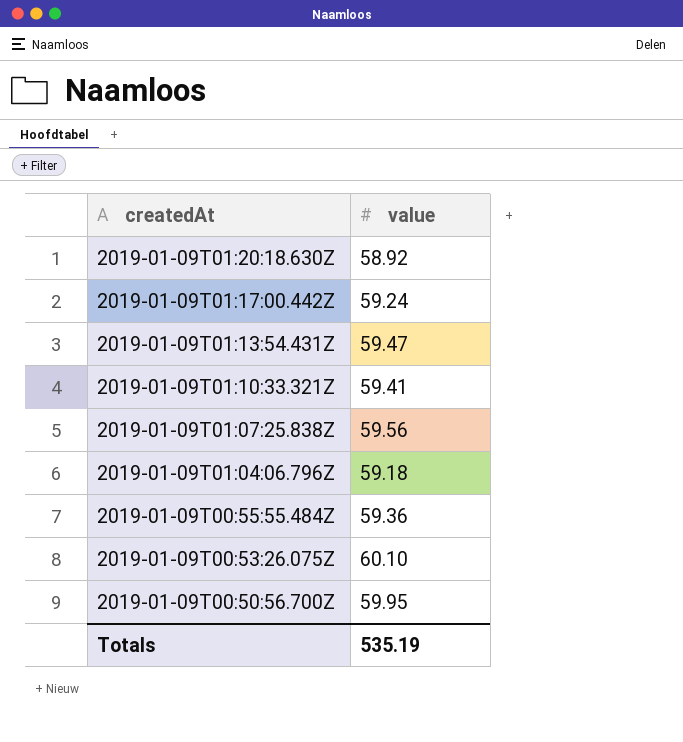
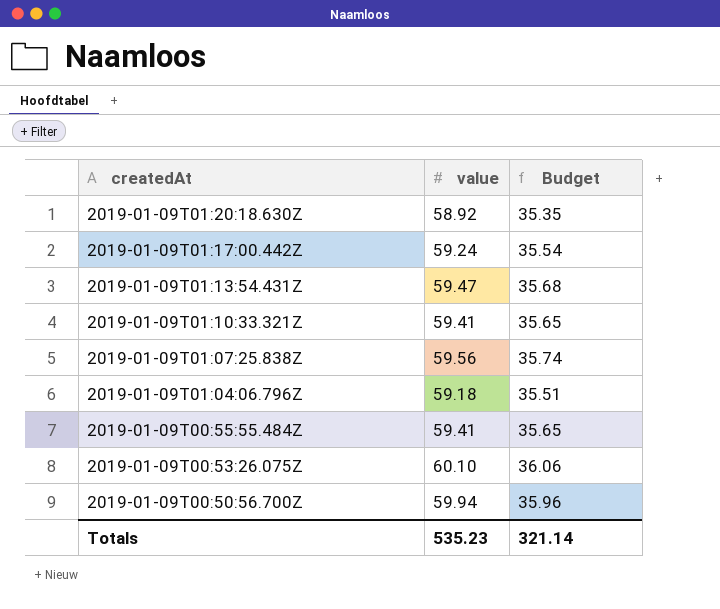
column Budget | formula: none -> [value] * 0.6
2019-01-09T00:55:55.484Z | value: 59.36 -> 59.41
2019-01-09T00:50:56.700Z | value: 59.95 -> 59.94
Totals | value: 535.19 -> 535.23

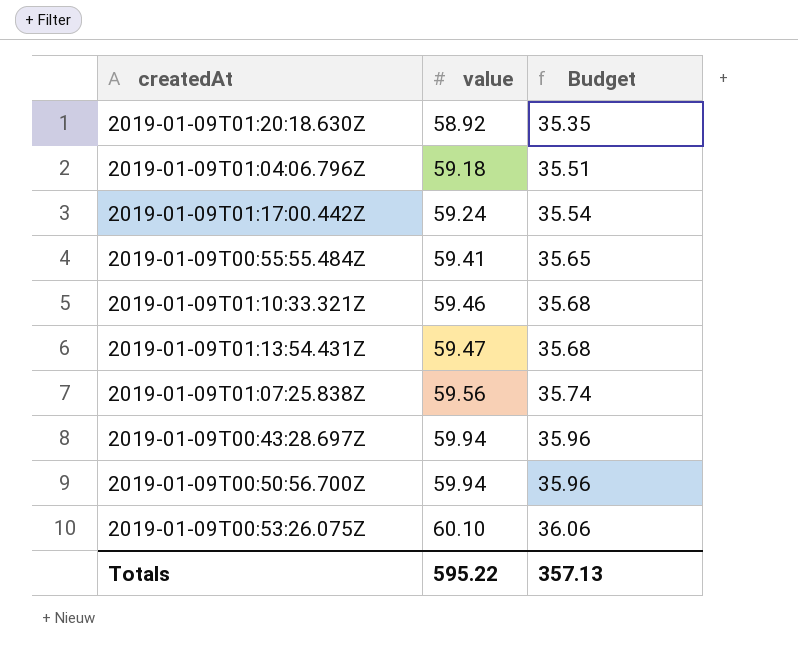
row order: createdAt descending -> value ascending
2019-01-09T01:10:33.321Z | value: 59.41 -> 59.46
2019-01-09T01:10:33.321Z | Budget: 35.65 -> 35.68
row 2019-01-09T00:43:28.697Z: none -> 59.94 | 35.96
Totals | value: 535.23 -> 595.22
Totals | Budget: 321.14 -> 357.13

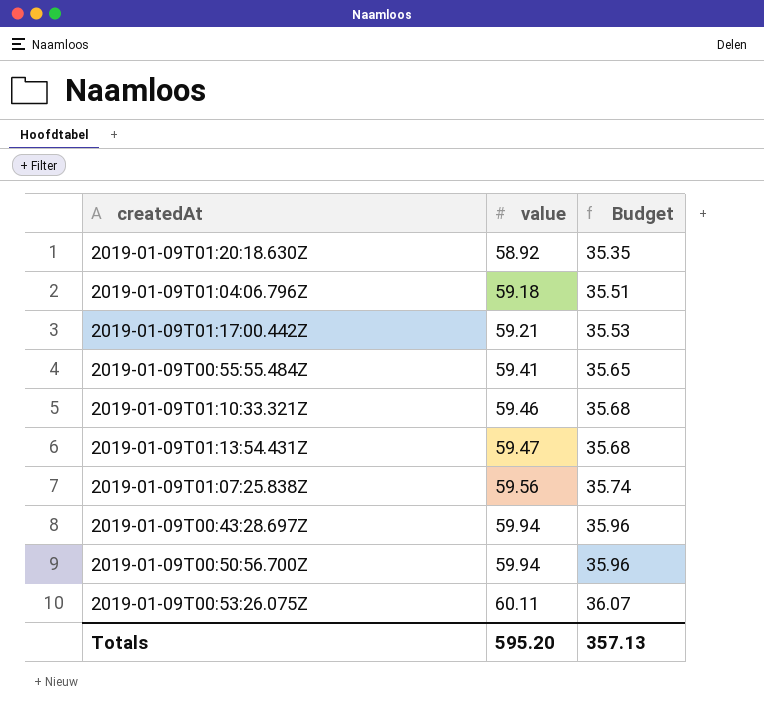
2019-01-09T01:17:00.442Z | value: 59.24 -> 59.21
2019-01-09T01:17:00.442Z | Budget: 35.54 -> 35.53
2019-01-09T00:53:26.075Z | value: 60.10 -> 60.11
2019-01-09T00:53:26.075Z | Budget: 36.06 -> 36.07
Totals | value: 595.22 -> 595.20

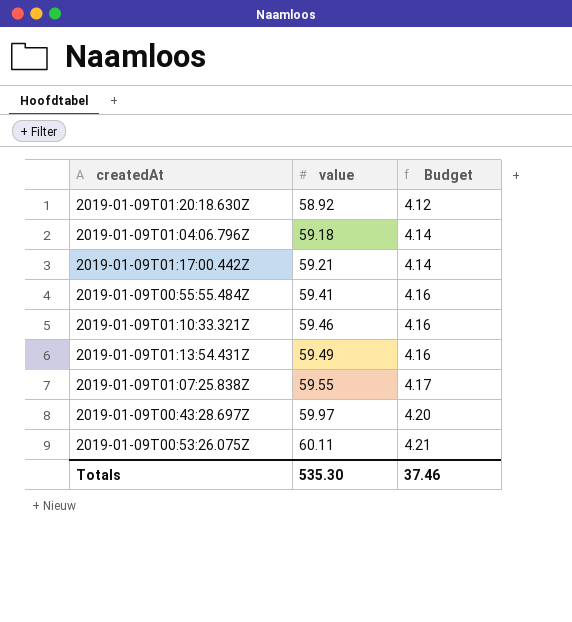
column Budget | formula: [value] * 0.6 -> [value] * 0.07
row 2019-01-09T00:50:56.700Z: 59.94 | 35.96 -> none
2019-01-09T01:13:54.431Z | value: 59.47 -> 59.49
2019-01-09T01:07:25.838Z | value: 59.56 -> 59.55
2019-01-09T00:43:28.697Z | value: 59.94 -> 59.97
Totals | value: 595.20 -> 535.30
Totals | Budget: 357.13 -> 37.46

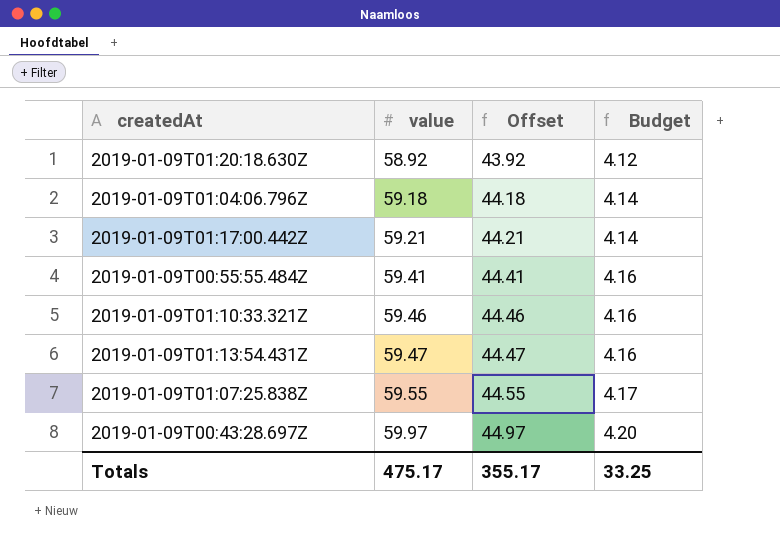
column Offset | formula: none -> [value] - 15
row 2019-01-09T00:53:26.075Z: 60.11 | 4.21 -> none
2019-01-09T01:13:54.431Z | value: 59.49 -> 59.47
Totals | value: 535.30 -> 475.17
Totals | Budget: 37.46 -> 33.25

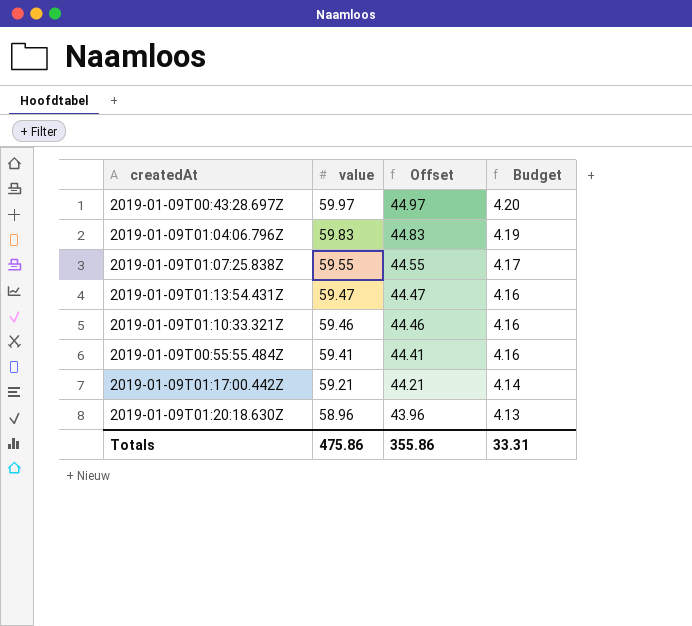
row order: value ascending -> value descending
2019-01-09T01:04:06.796Z | value: 59.18 -> 59.83
2019-01-09T01:04:06.796Z | Offset: 44.18 -> 44.83
2019-01-09T01:04:06.796Z | Budget: 4.14 -> 4.19
2019-01-09T01:20:18.630Z | value: 58.92 -> 58.96
2019-01-09T01:20:18.630Z | Offset: 43.92 -> 43.96
2019-01-09T01:20:18.630Z | Budget: 4.12 -> 4.13
Totals | value: 475.17 -> 475.86
Totals | Offset: 355.17 -> 355.86
Totals | Budget: 33.25 -> 33.31

